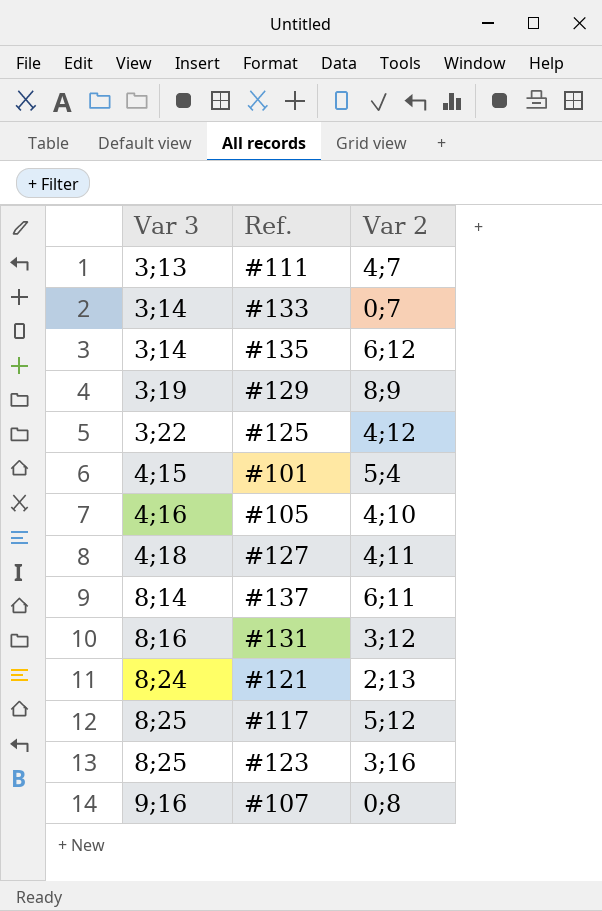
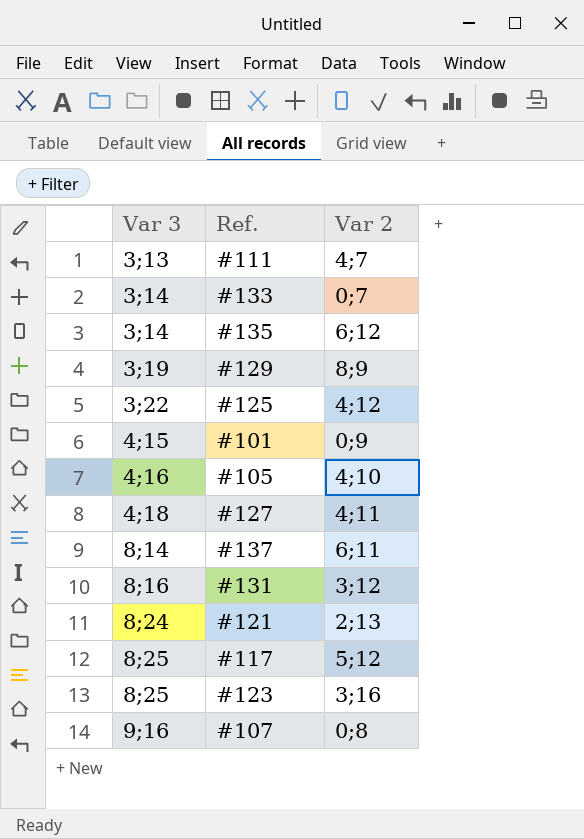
#101 | Var 2: 5;4 -> 0;9

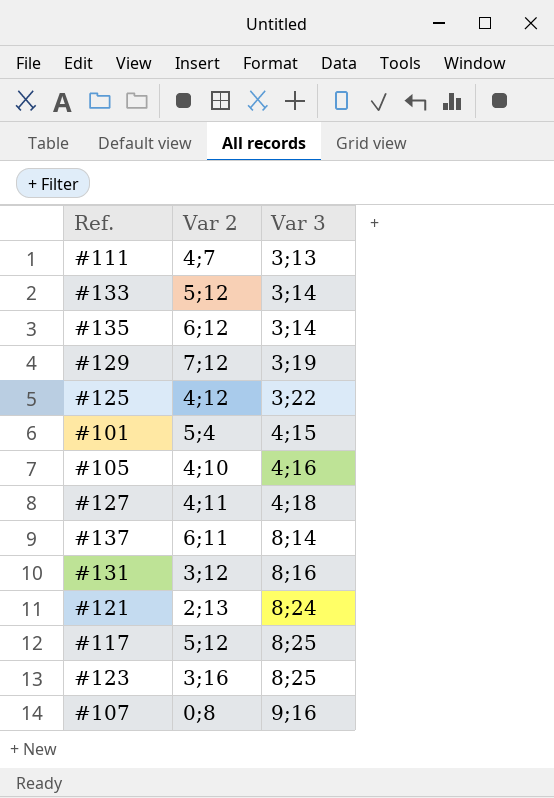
column Var 3 | position: 1 -> 3
#133 | Var 2: 0;7 -> 5;12
#129 | Var 2: 8;9 -> 7;12
#101 | Var 2: 0;9 -> 5;4

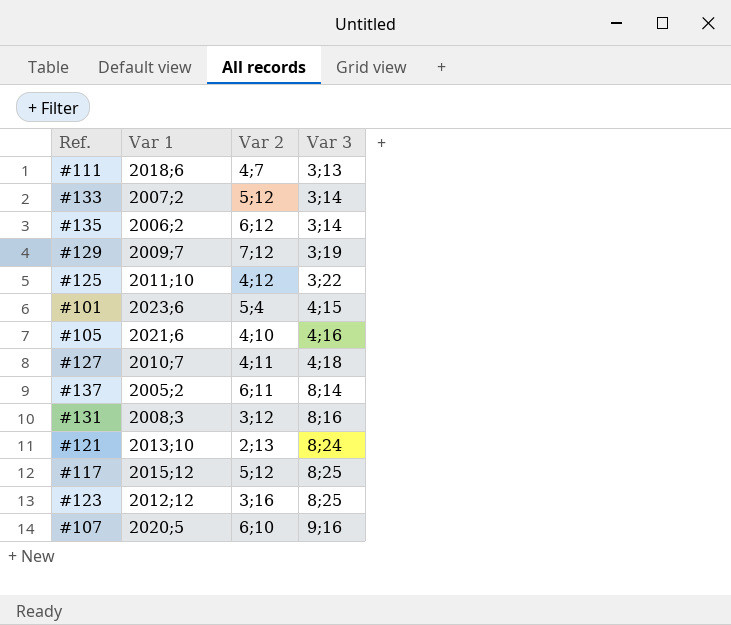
column Var 1 | position: none -> 2
#107 | Var 2: 0;8 -> 6;10

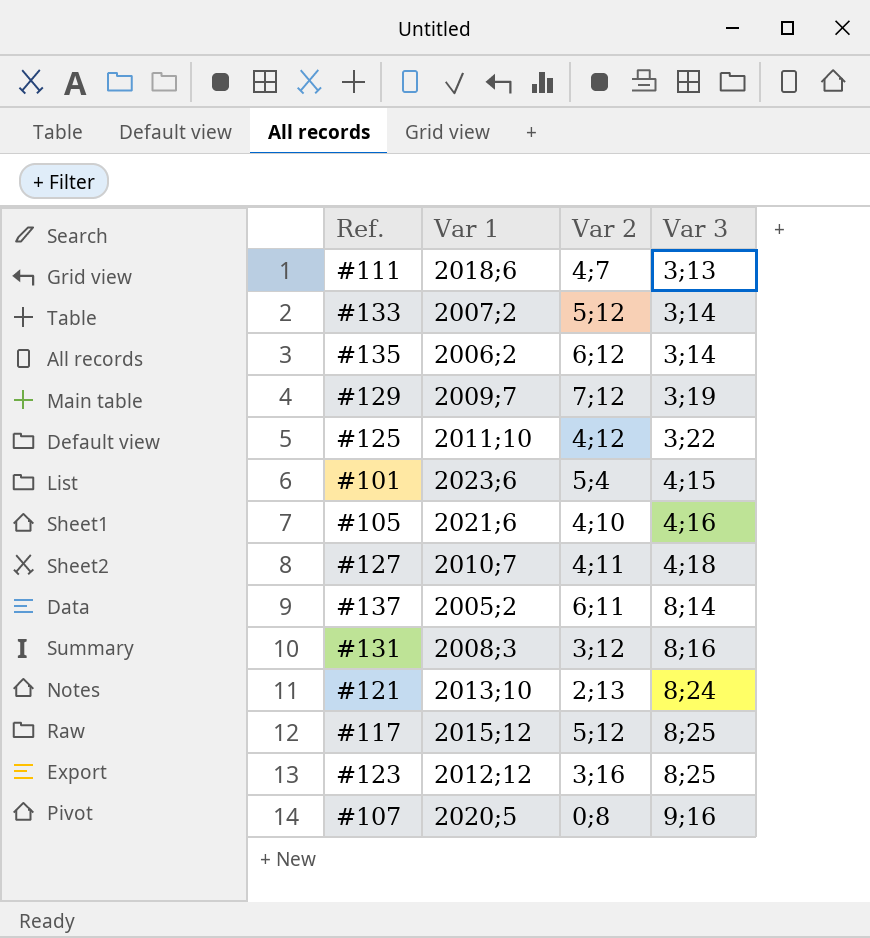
#107 | Var 2: 6;10 -> 0;8

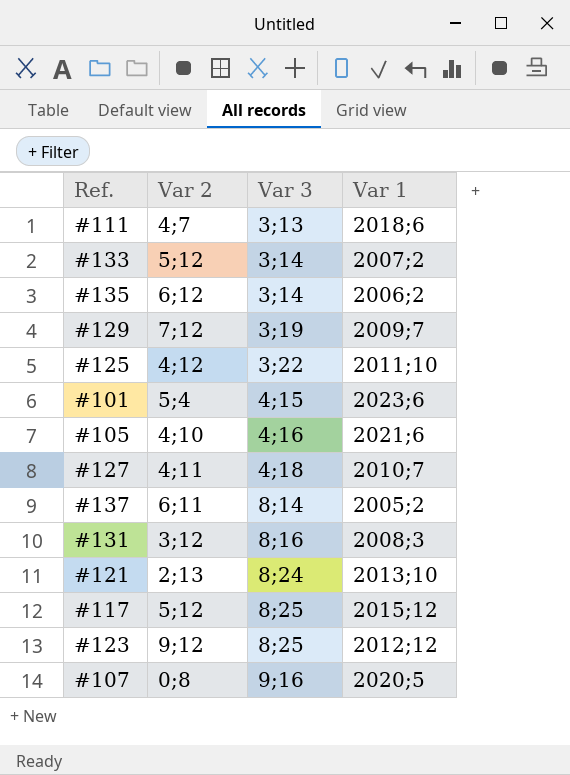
column Var 1 | position: 2 -> 4
#123 | Var 2: 3;16 -> 9;12

